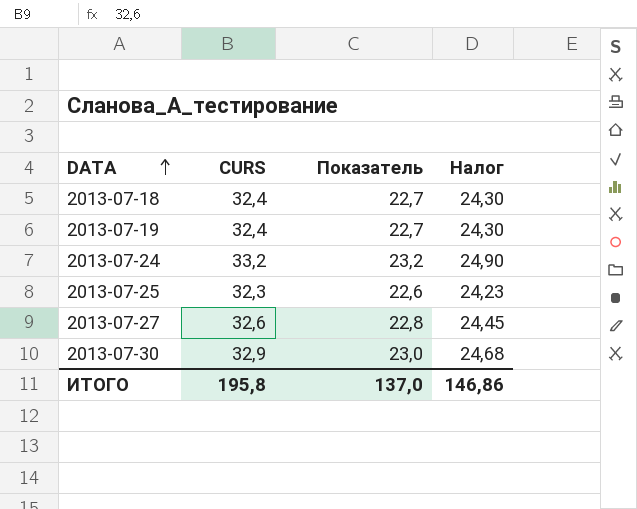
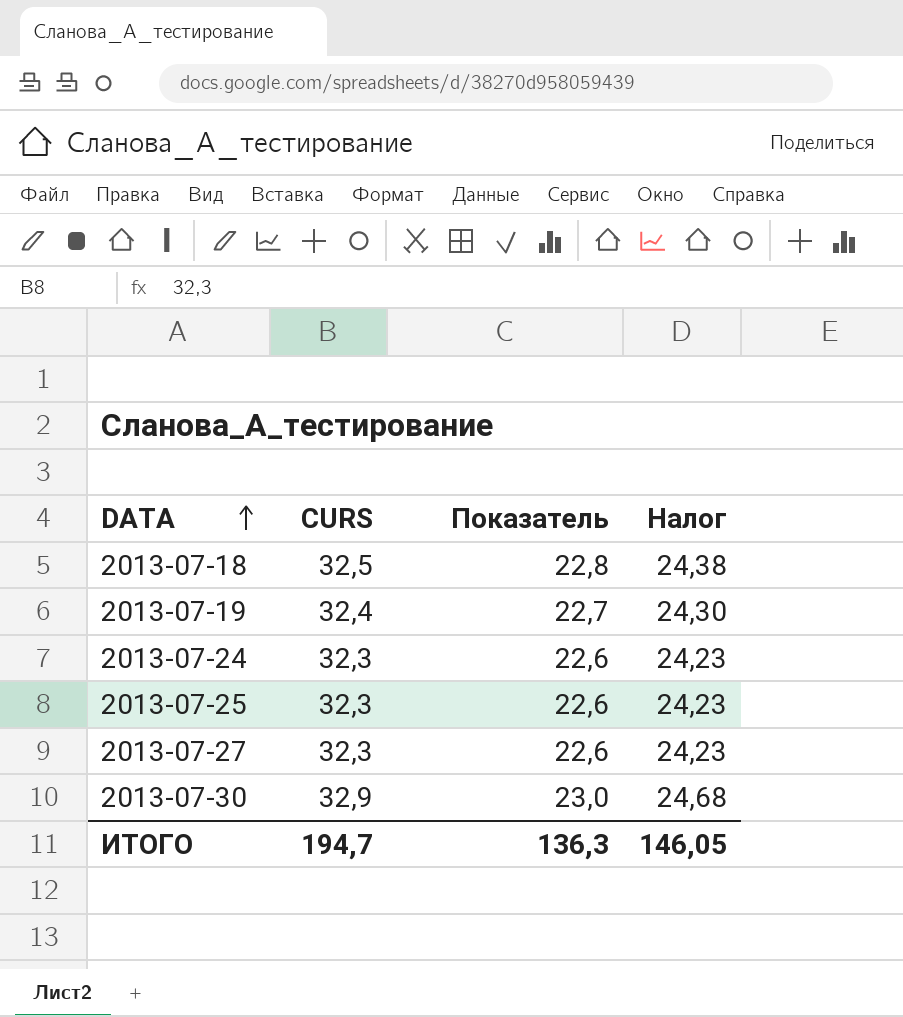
2013-07-18 | CURS: 32,4 -> 32,5
2013-07-18 | Показатель: 22,7 -> 22,8
2013-07-18 | Налог: 24,30 -> 24,38
2013-07-24 | CURS: 33,2 -> 32,3
2013-07-24 | Показатель: 23,2 -> 22,6
2013-07-24 | Налог: 24,90 -> 24,23
2013-07-27 | CURS: 32,6 -> 32,3
2013-07-27 | Показатель: 22,8 -> 22,6
2013-07-27 | Налог: 24,45 -> 24,23
ИТОГО | CURS: 195,8 -> 194,7
ИТОГО | Показатель: 137,0 -> 136,3
ИТОГО | Налог: 146,86 -> 146,05

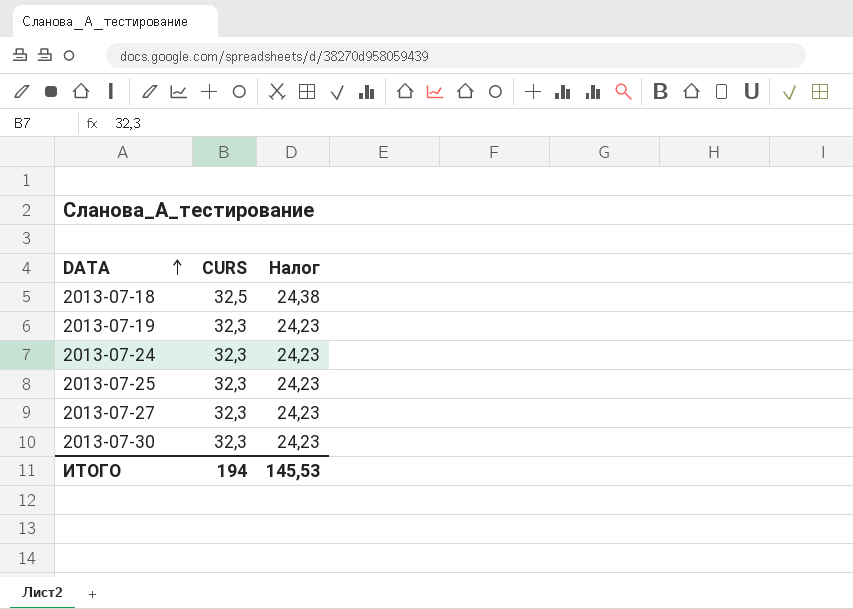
column Показатель | formula: [CURS] * 0,7 -> none
2013-07-19 | CURS: 32,4 -> 32,3
2013-07-19 | Налог: 24,30 -> 24,23
2013-07-30 | CURS: 32,9 -> 32,3
2013-07-30 | Налог: 24,68 -> 24,23
ИТОГО | CURS: 194,7 -> 194
ИТОГО | Налог: 146,05 -> 145,53

